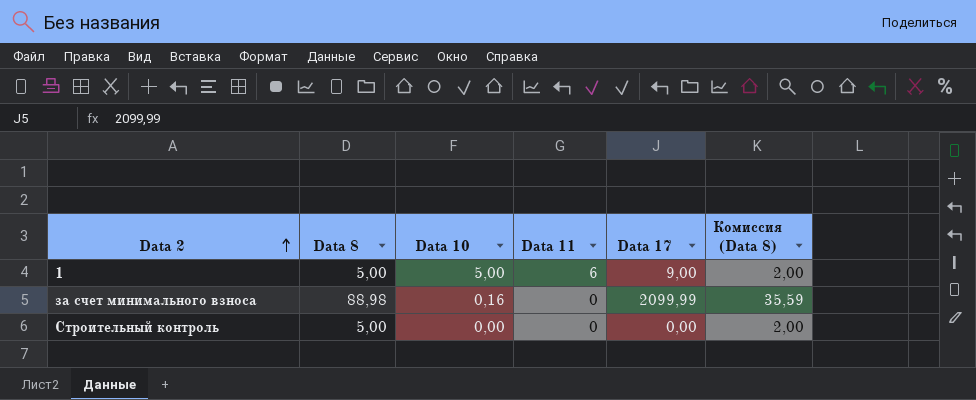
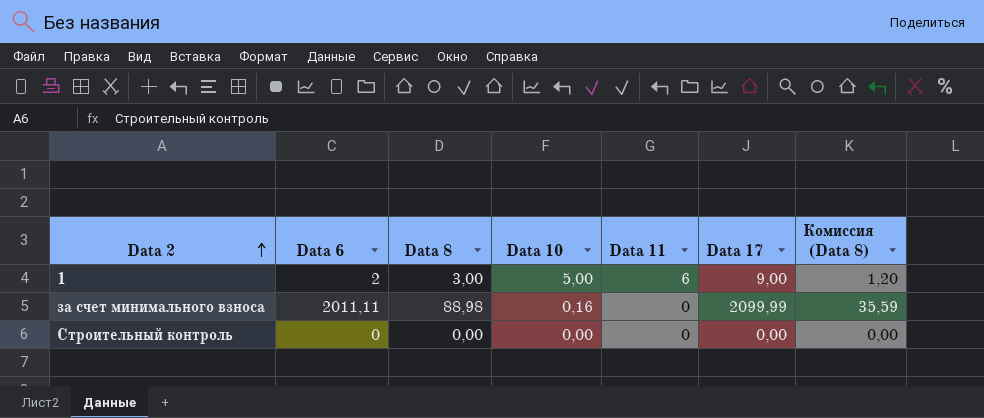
column Data 6 | position: none -> 2
1 | Data 8: 5,00 -> 3,00
1 | Комиссия (Data 8): 2,00 -> 1,20
Строительный контроль | Data 8: 5,00 -> 0,00
Строительный контроль | Комиссия (Data 8): 2,00 -> 0,00

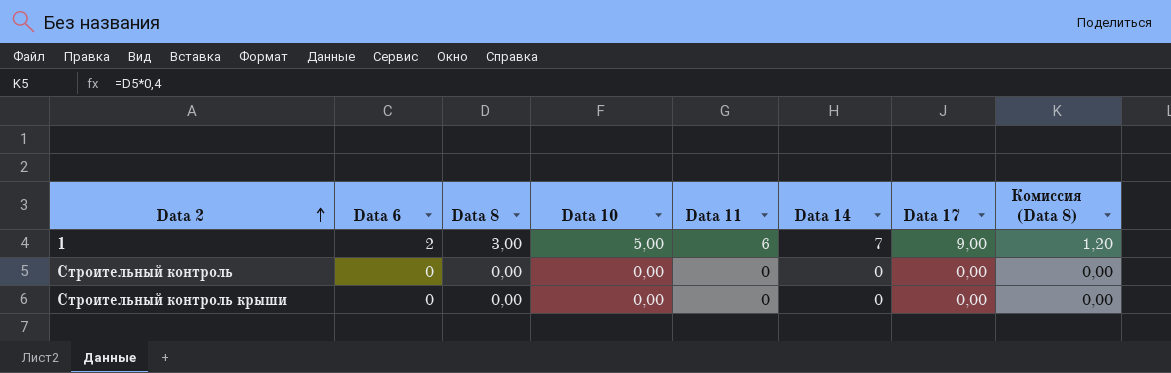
column Data 14 | position: none -> 6
row за счет минимального взноса: 2011,11 | 88,98 | 0,16 | 0 | 2099,99 | 35,59 -> none
row Строительный контроль крыши: none -> 0 | 0,00 | 0,00 | 0 | 0 | 0,00 | 0,00

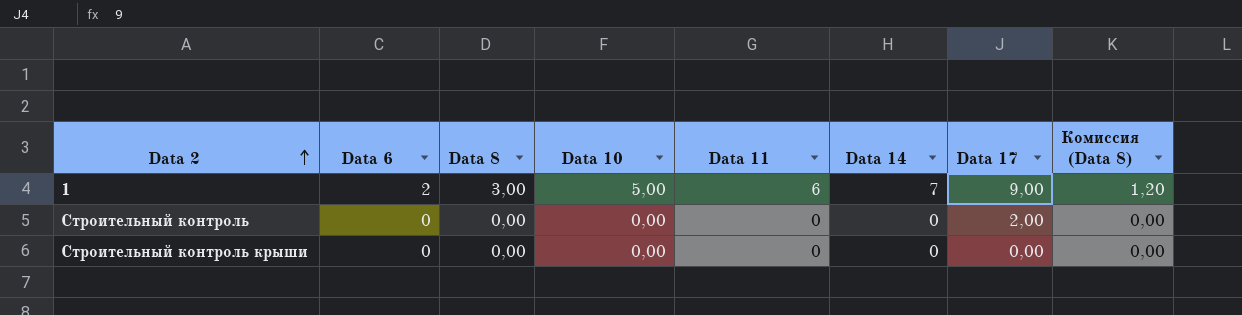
Строительный контроль | Data 17: 0,00 -> 2,00

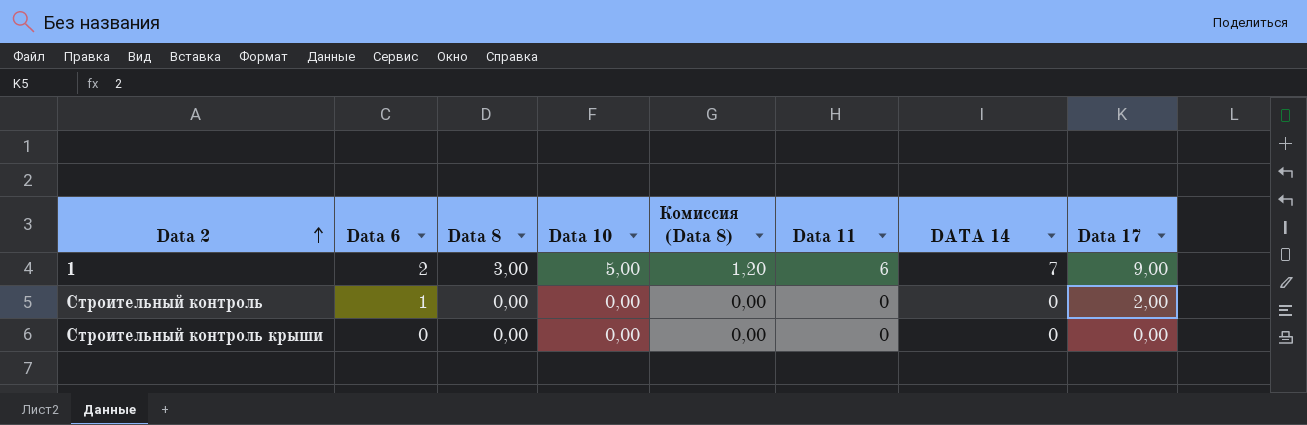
column Комиссия (Data 8) | position: 8 -> 5
column name: Data 14 -> DATA 14
Строительный контроль | Data 6: 0 -> 1

